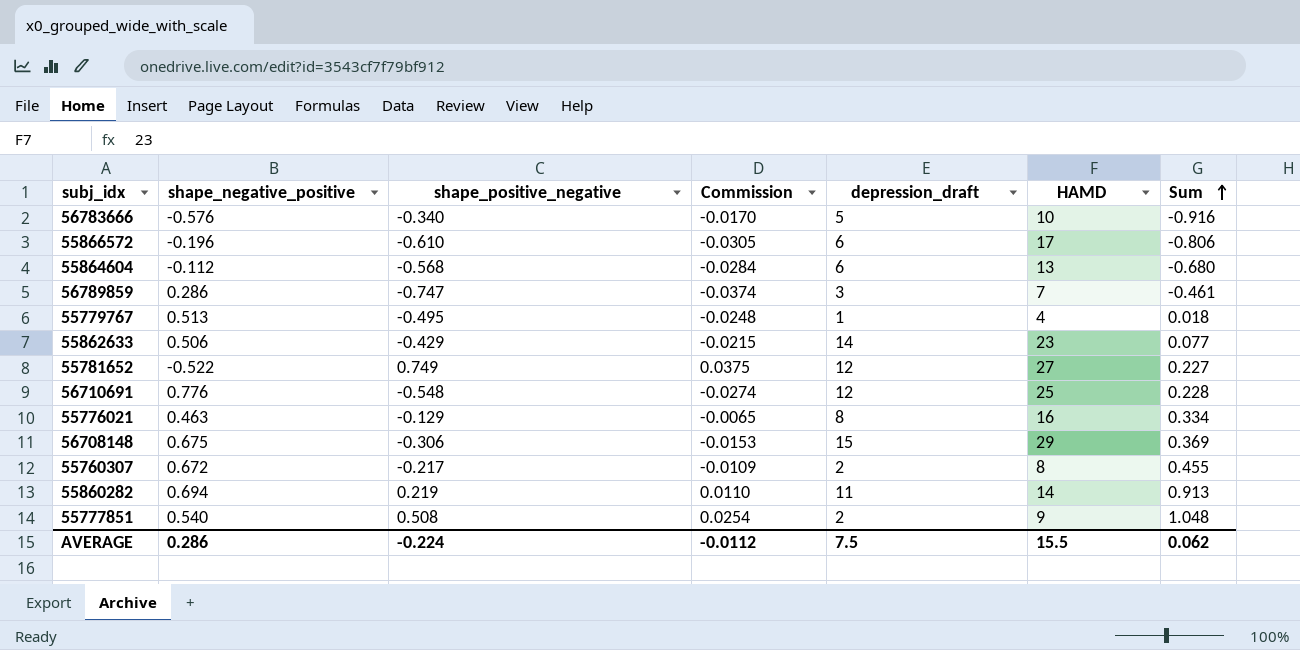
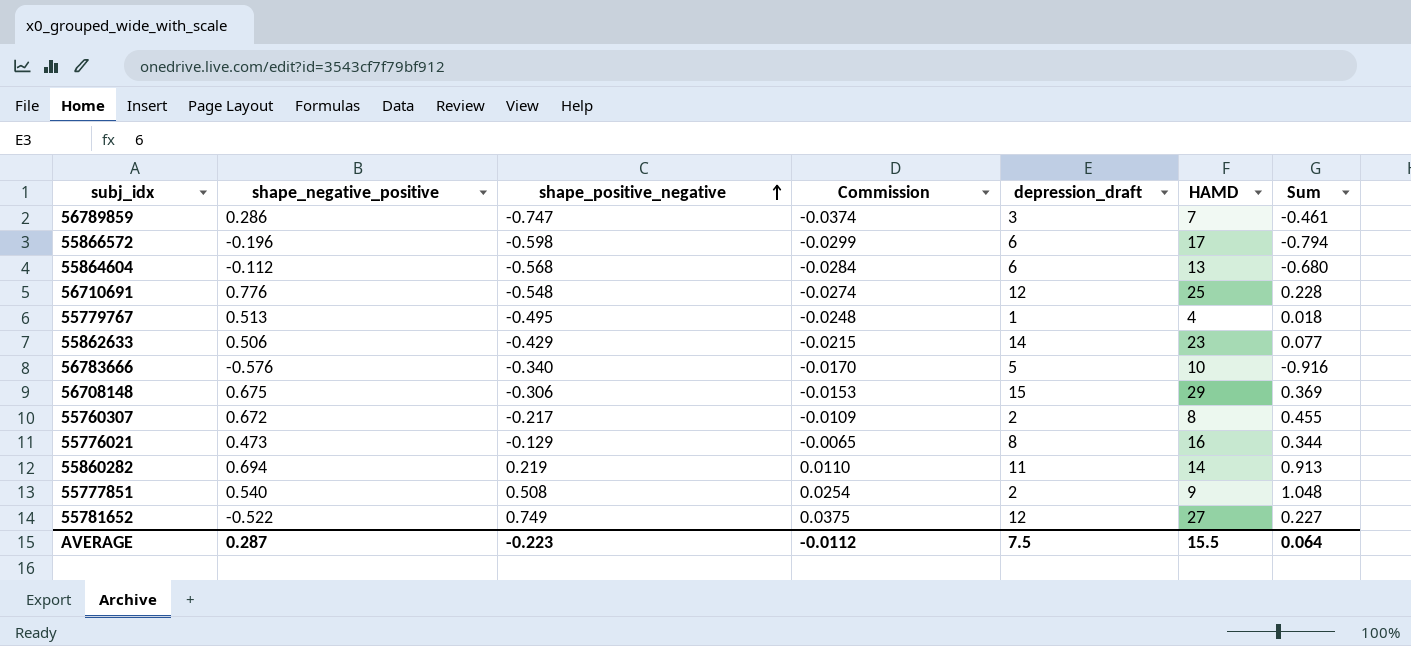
row order: Sum ascending -> shape_positive_negative ascending
55866572 | shape_positive_negative: -0.610 -> -0.598
55866572 | Commission: -0.0305 -> -0.0299
55866572 | Sum: -0.806 -> -0.794
55776021 | shape_negative_positive: 0.463 -> 0.473
55776021 | Sum: 0.334 -> 0.344
AVERAGE | shape_negative_positive: 0.286 -> 0.287
AVERAGE | shape_positive_negative: -0.224 -> -0.223
AVERAGE | Sum: 0.062 -> 0.064

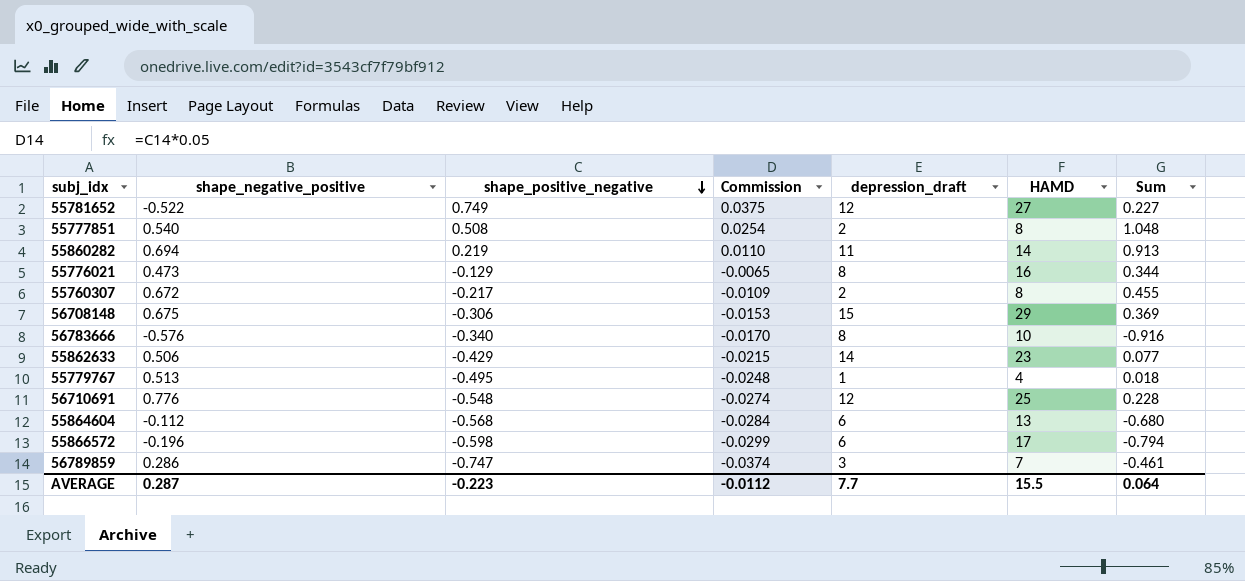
row order: shape_positive_negative ascending -> shape_positive_negative descending
55777851 | HAMD: 9 -> 8
56783666 | depression_draft: 5 -> 8
AVERAGE | depression_draft: 7.5 -> 7.7

